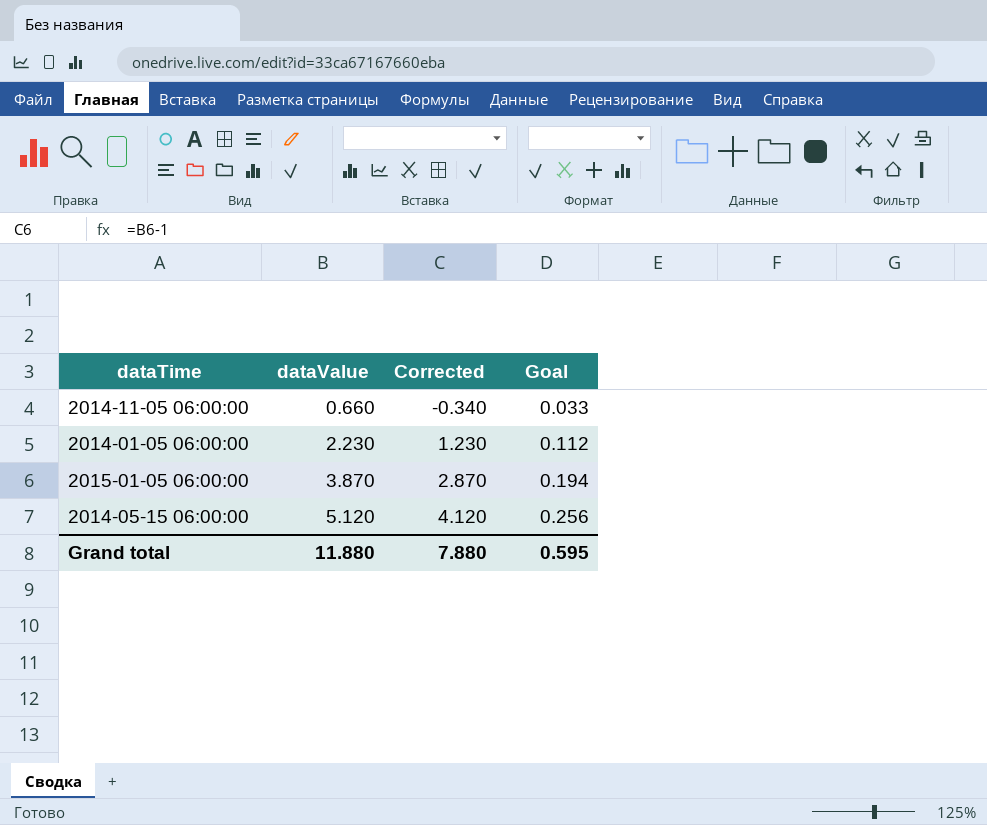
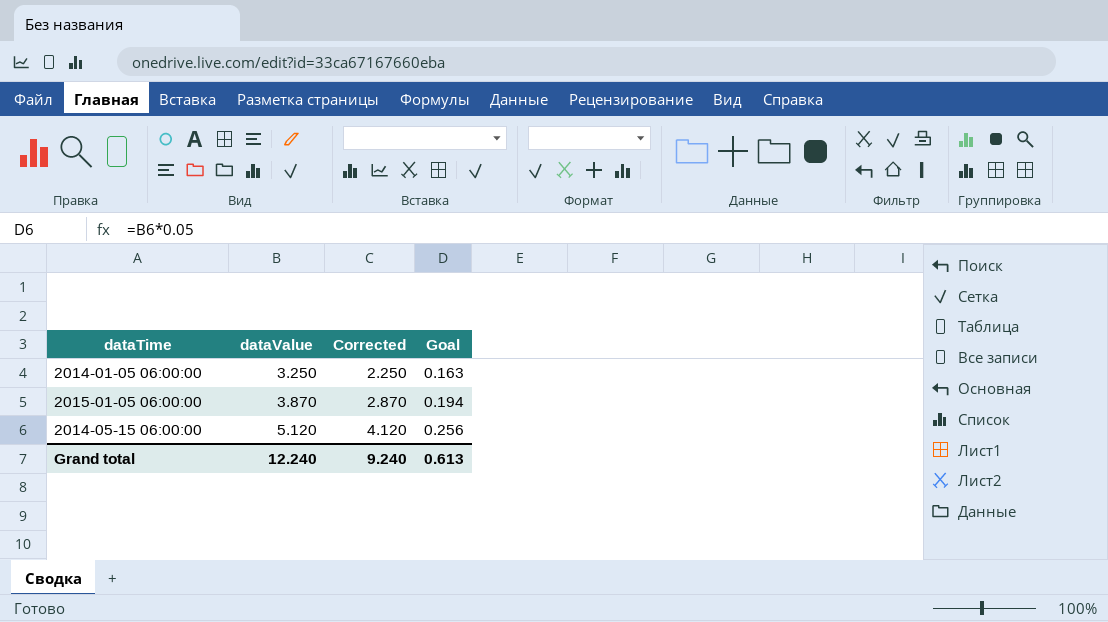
row 2014-11-05 06:00:00: 0.660 | -0.340 | 0.033 -> none
2014-01-05 06:00:00 | dataValue: 2.230 -> 3.250
2014-01-05 06:00:00 | Corrected: 1.230 -> 2.250
2014-01-05 06:00:00 | Goal: 0.112 -> 0.163
Grand total | dataValue: 11.880 -> 12.240
Grand total | Corrected: 7.880 -> 9.240
Grand total | Goal: 0.595 -> 0.613

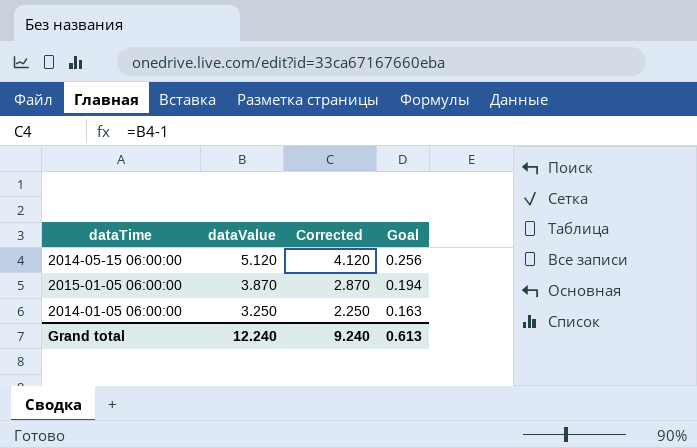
row order: dataValue ascending -> dataValue descending

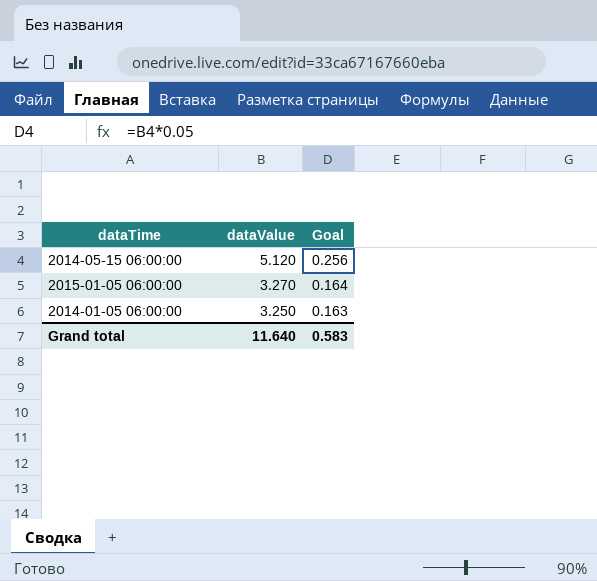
column Corrected | formula: [dataValue] - 1 -> none
2015-01-05 06:00:00 | dataValue: 3.870 -> 3.270
2015-01-05 06:00:00 | Goal: 0.194 -> 0.164
Grand total | dataValue: 12.240 -> 11.640
Grand total | Goal: 0.613 -> 0.583

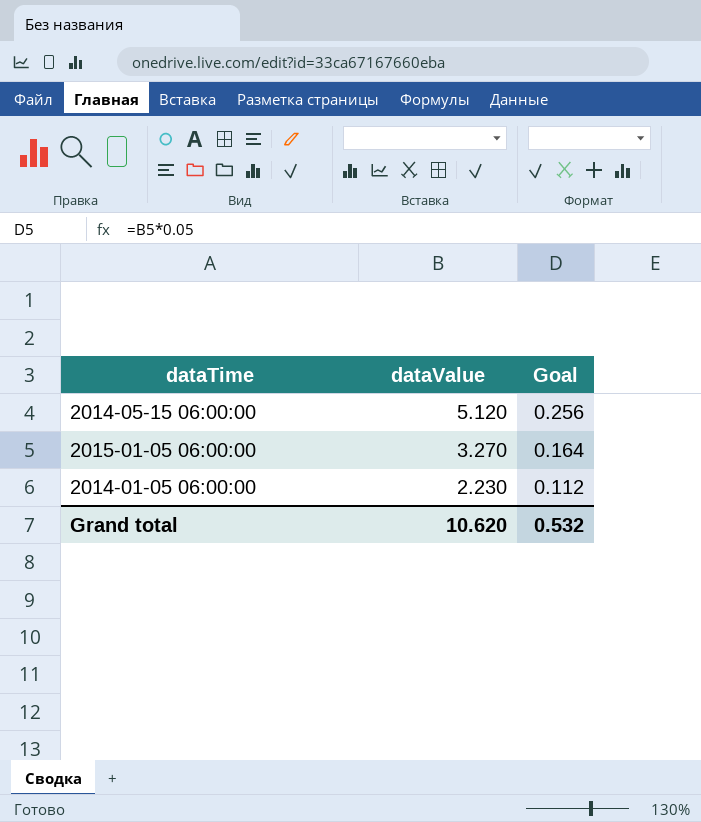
2014-01-05 06:00:00 | dataValue: 3.250 -> 2.230
2014-01-05 06:00:00 | Goal: 0.163 -> 0.112
Grand total | dataValue: 11.640 -> 10.620
Grand total | Goal: 0.583 -> 0.532

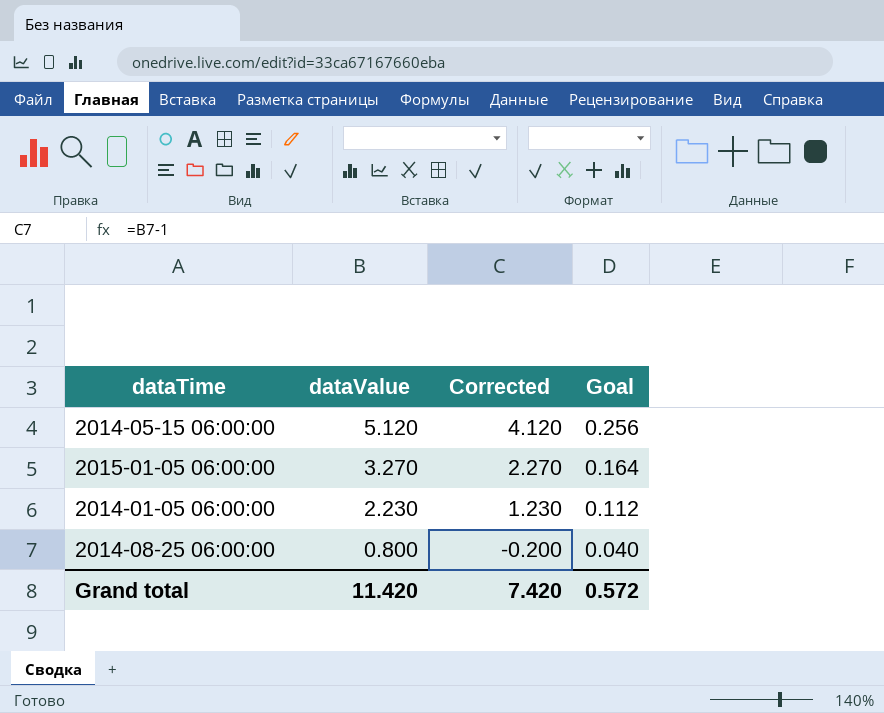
column Corrected | formula: none -> [dataValue] - 1
row 2014-08-25 06:00:00: none -> 0.800 | -0.200 | 0.040
Grand total | dataValue: 10.620 -> 11.420
Grand total | Goal: 0.532 -> 0.572

